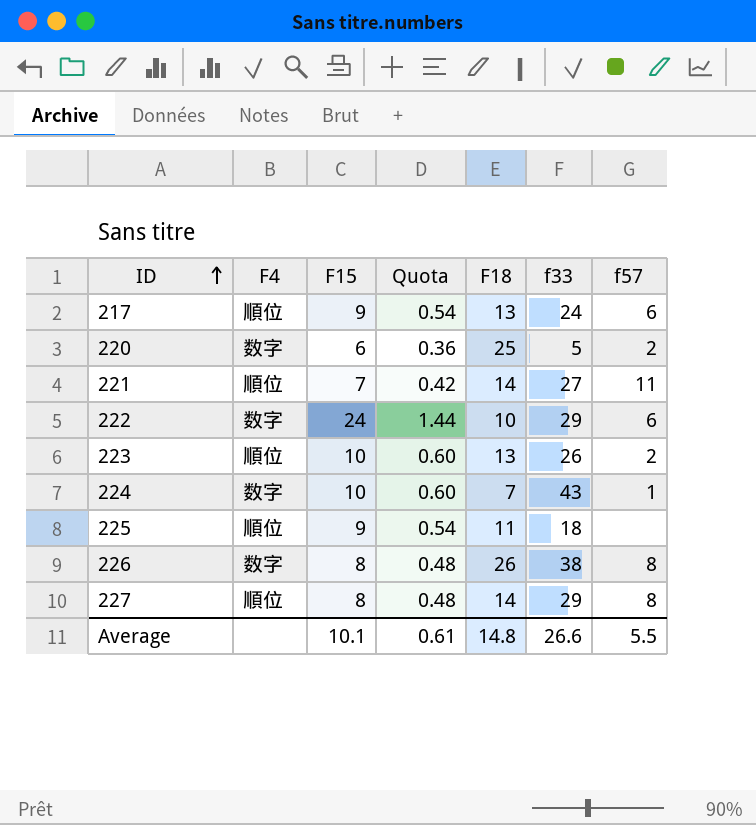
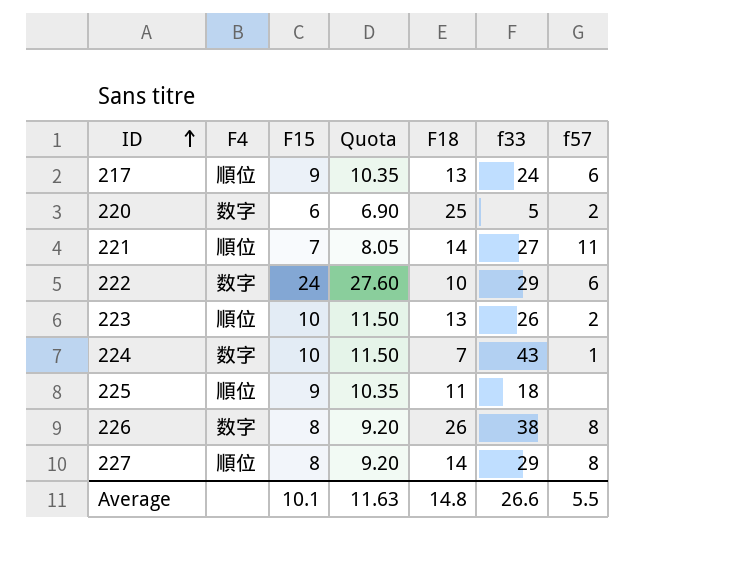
column Quota | formula: [F15] * 0.06 -> [F15] * 1.15
Average | Quota: 0.61 -> 11.63

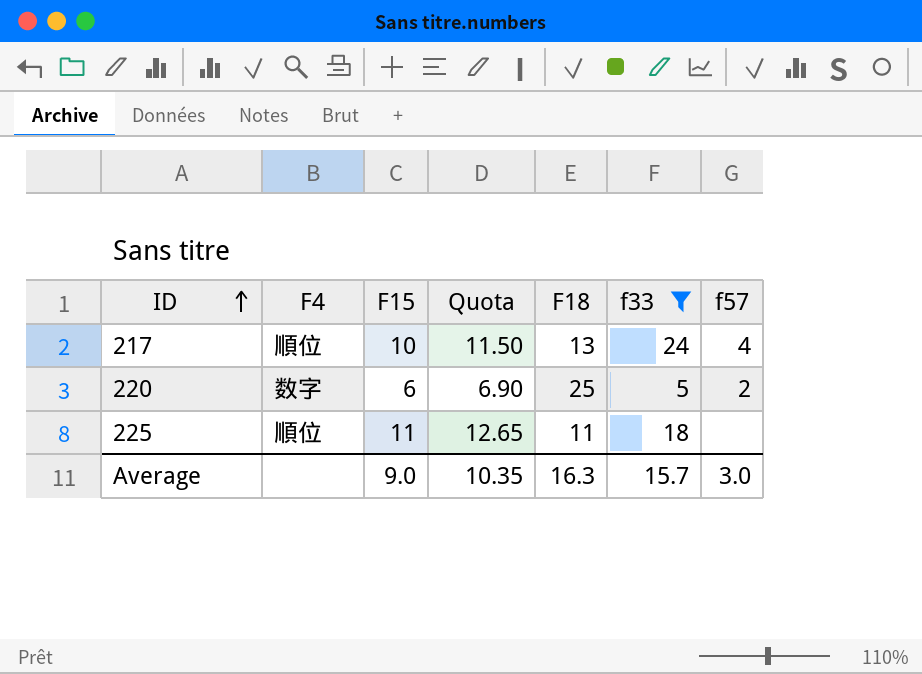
filter: none -> f33 <= 24
217 | F15: 9 -> 10
217 | Quota: 10.35 -> 11.50
217 | f57: 6 -> 4
225 | F15: 9 -> 11
225 | Quota: 10.35 -> 12.65
Average | F15: 10.1 -> 9.0
Average | Quota: 11.63 -> 10.35
Average | F18: 14.8 -> 16.3
Average | f33: 26.6 -> 15.7
Average | f57: 5.5 -> 3.0

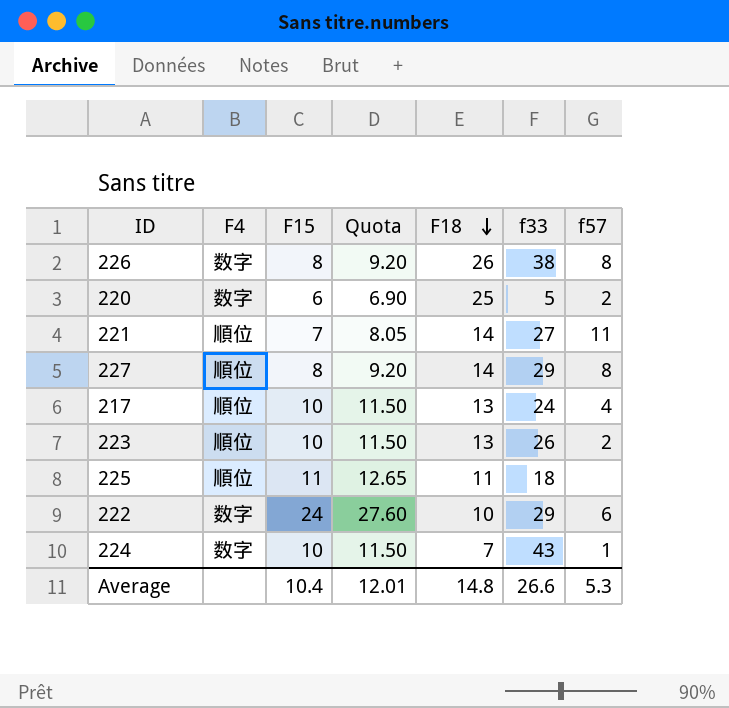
filter: f33 <= 24 -> none
row order: ID ascending -> F18 descending
Average | F15: 9.0 -> 10.4
Average | Quota: 10.35 -> 12.01
Average | F18: 16.3 -> 14.8
Average | f33: 15.7 -> 26.6
Average | f57: 3.0 -> 5.3

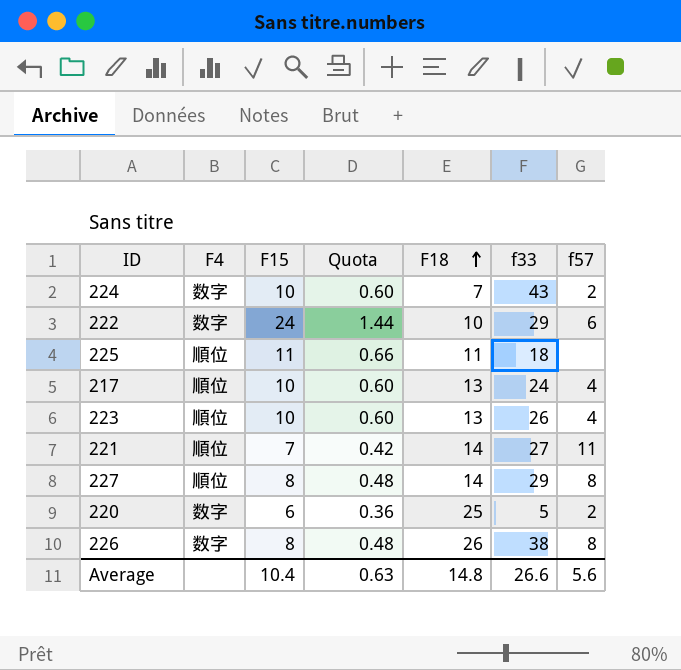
row order: F18 descending -> F18 ascending
column Quota | formula: [F15] * 1.15 -> [F15] * 0.06
224 | f57: 1 -> 2
223 | f57: 2 -> 4
Average | Quota: 12.01 -> 0.63
Average | f57: 5.3 -> 5.6

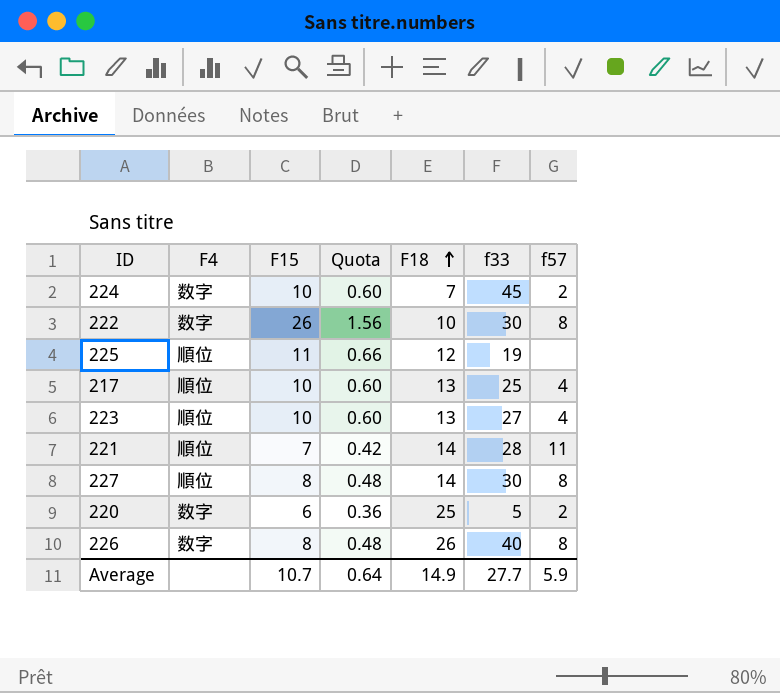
224 | f33: 43 -> 45
222 | F15: 24 -> 26
222 | Quota: 1.44 -> 1.56
222 | f33: 29 -> 30
222 | f57: 6 -> 8
225 | F18: 11 -> 12
225 | f33: 18 -> 19
217 | f33: 24 -> 25
223 | f33: 26 -> 27
221 | f33: 27 -> 28
227 | f33: 29 -> 30
226 | f33: 38 -> 40
Average | F15: 10.4 -> 10.7
Average | Quota: 0.63 -> 0.64
Average | F18: 14.8 -> 14.9
Average | f33: 26.6 -> 27.7
Average | f57: 5.6 -> 5.9

